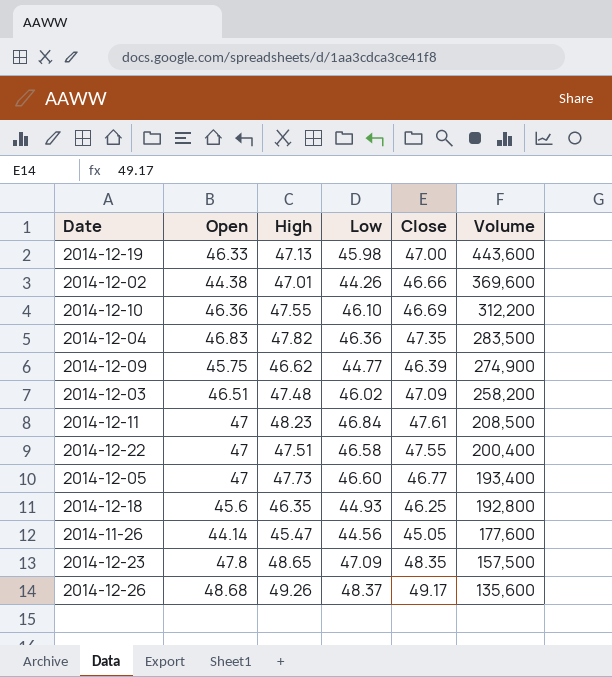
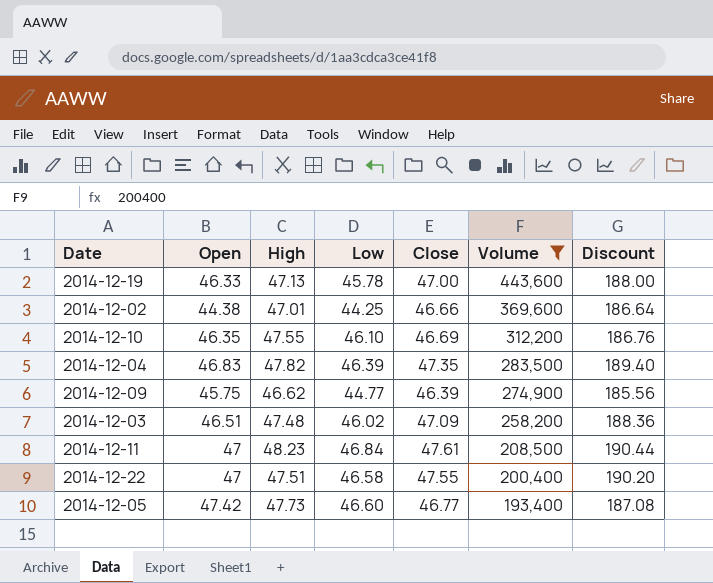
filter: none -> Volume >= 193,400
column Discount | formula: none -> [Close] * 4
2014-12-19 | Low: 45.98 -> 45.78
2014-12-02 | Low: 44.26 -> 44.25
2014-12-10 | Open: 46.36 -> 46.35
2014-12-04 | Low: 46.36 -> 46.39
2014-12-05 | Open: 47 -> 47.42

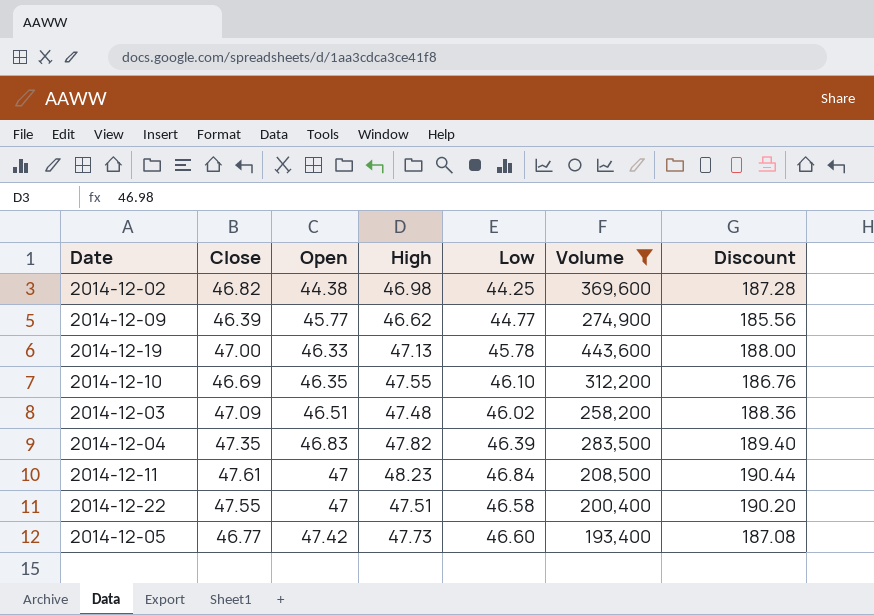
row order: Volume descending -> Open ascending
column Close | position: 5 -> 2
2014-12-02 | Close: 46.66 -> 46.82
2014-12-02 | High: 47.01 -> 46.98
2014-12-02 | Discount: 186.64 -> 187.28
2014-12-09 | Open: 45.75 -> 45.77

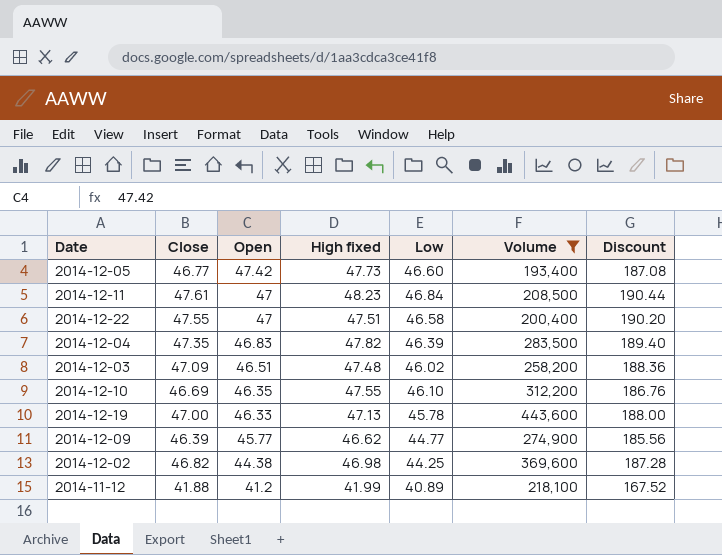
row order: Open ascending -> Open descending
column name: High -> High fixed
row 2014-11-12: none -> 41.88 | 41.2 | 41.99 | 40.89 | 218,100 | 167.52

